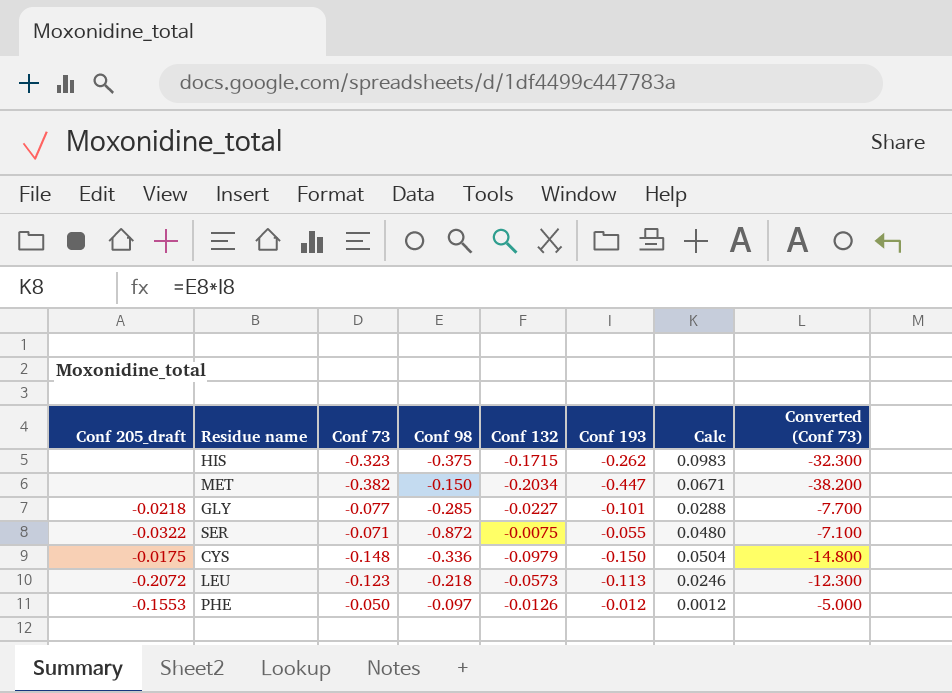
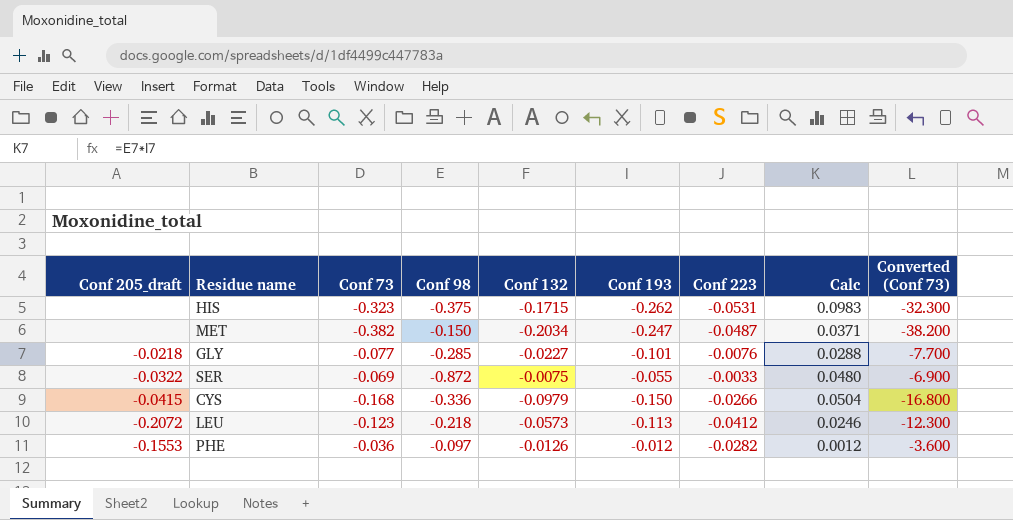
column Conf 223 | position: none -> 7
MET | Conf 193: -0.447 -> -0.247
MET | Calc: 0.0671 -> 0.0371
SER | Conf 73: -0.071 -> -0.069
SER | Converted (Conf 73): -7.100 -> -6.900
CYS | Conf 205_draft: -0.0175 -> -0.0415
CYS | Conf 73: -0.148 -> -0.168
CYS | Converted (Conf 73): -14.800 -> -16.800
PHE | Conf 73: -0.050 -> -0.036
PHE | Converted (Conf 73): -5.000 -> -3.600

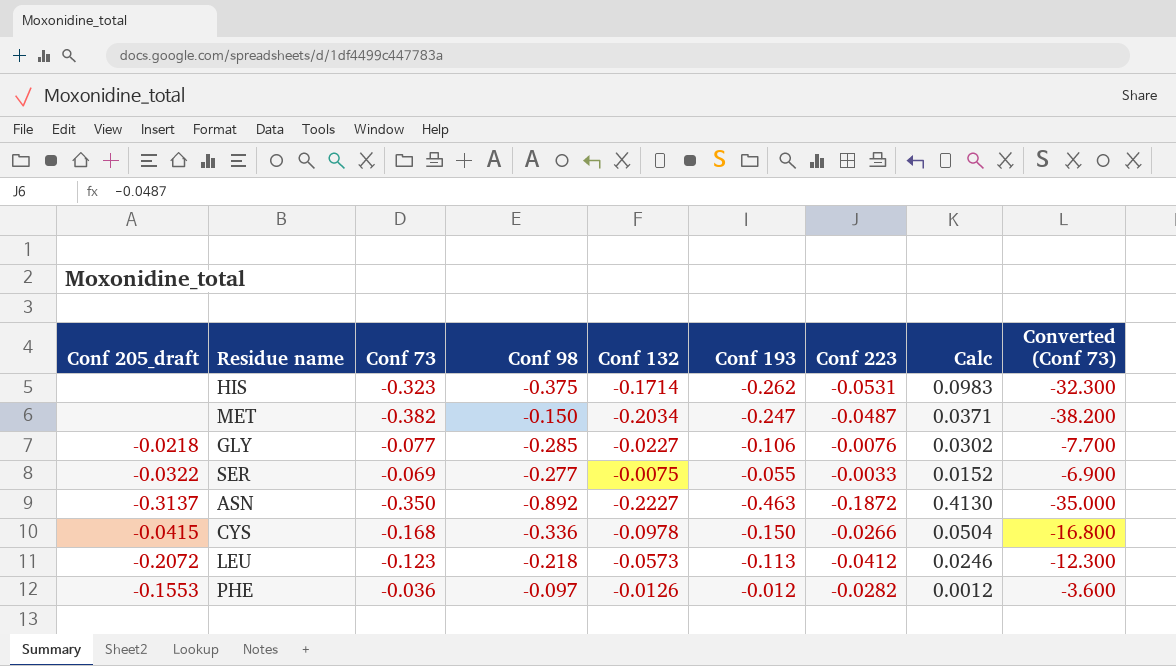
HIS | Conf 132: -0.1715 -> -0.1714
GLY | Conf 193: -0.101 -> -0.106
GLY | Calc: 0.0288 -> 0.0302
SER | Conf 98: -0.872 -> -0.277
SER | Calc: 0.0480 -> 0.0152
row ASN: none -> -0.3137 | -0.350 | -0.892 | -0.2227 | -0.463 | -0.1872 | 0.4130 | -35.000
CYS | Conf 132: -0.0979 -> -0.0978

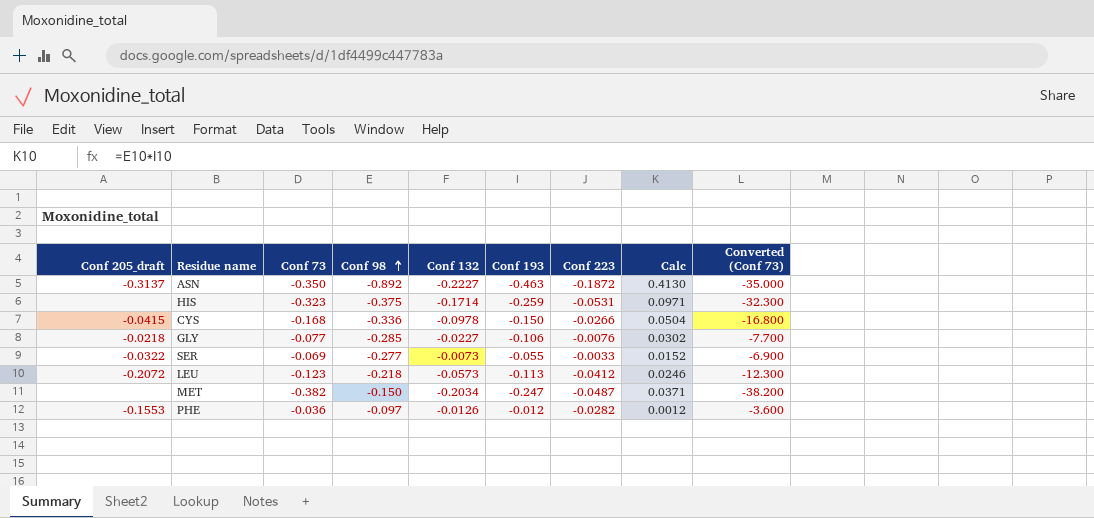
row order: none -> Conf 98 ascending
HIS | Conf 193: -0.262 -> -0.259
HIS | Calc: 0.0983 -> 0.0971
SER | Conf 132: -0.0075 -> -0.0073

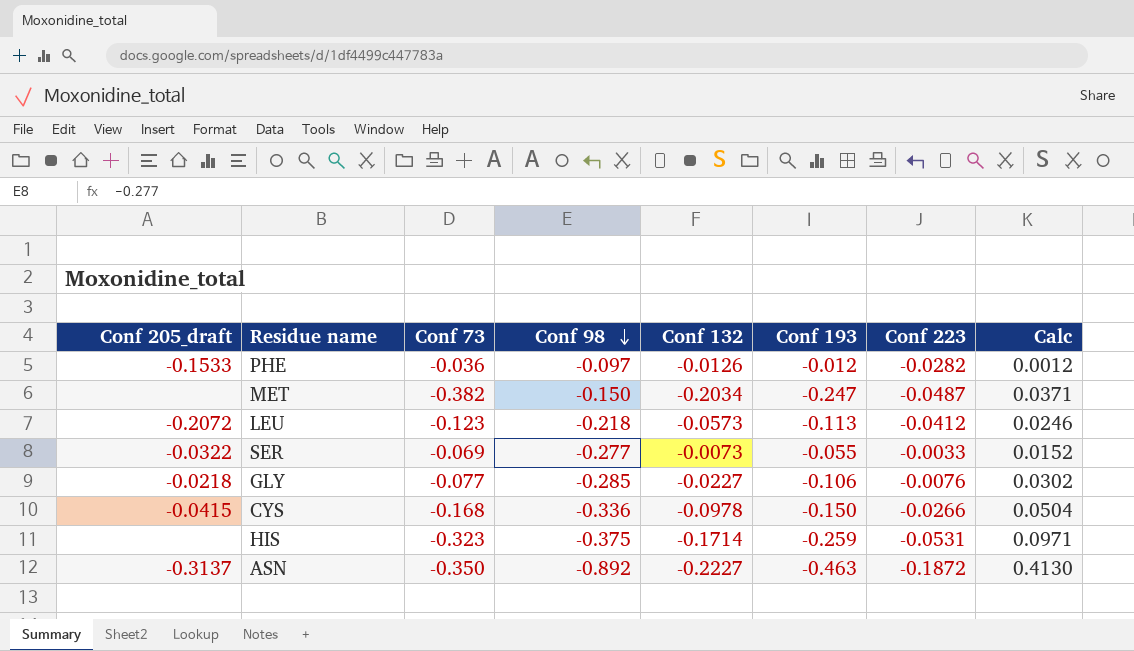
row order: Conf 98 ascending -> Conf 98 descending
column Converted (Conf 73) | formula: [Conf 73] * 100 -> none
PHE | Conf 205_draft: -0.1553 -> -0.1533

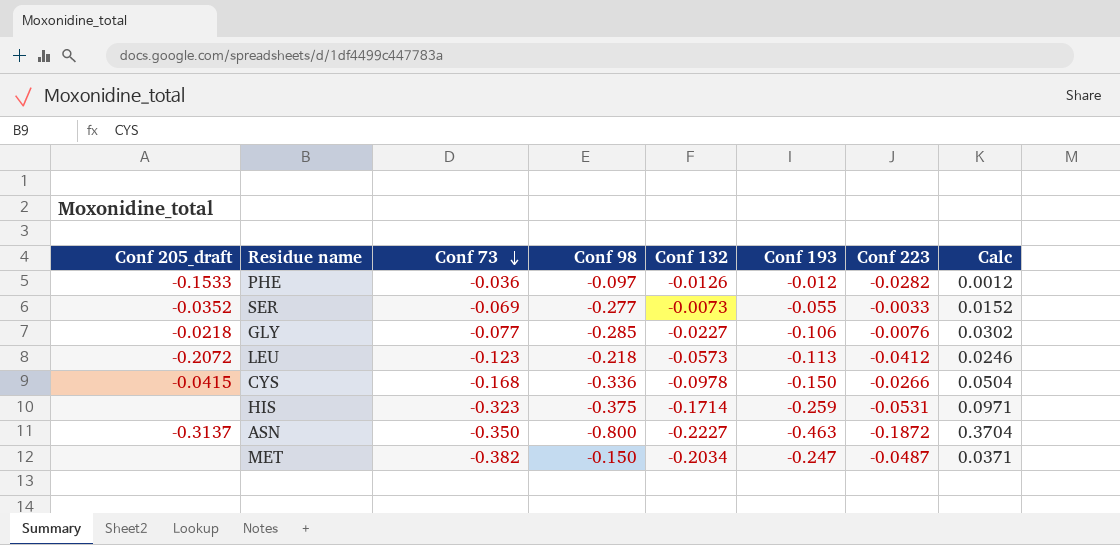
row order: Conf 98 descending -> Conf 73 descending
SER | Conf 205_draft: -0.0322 -> -0.0352
ASN | Conf 98: -0.892 -> -0.800
ASN | Calc: 0.4130 -> 0.3704

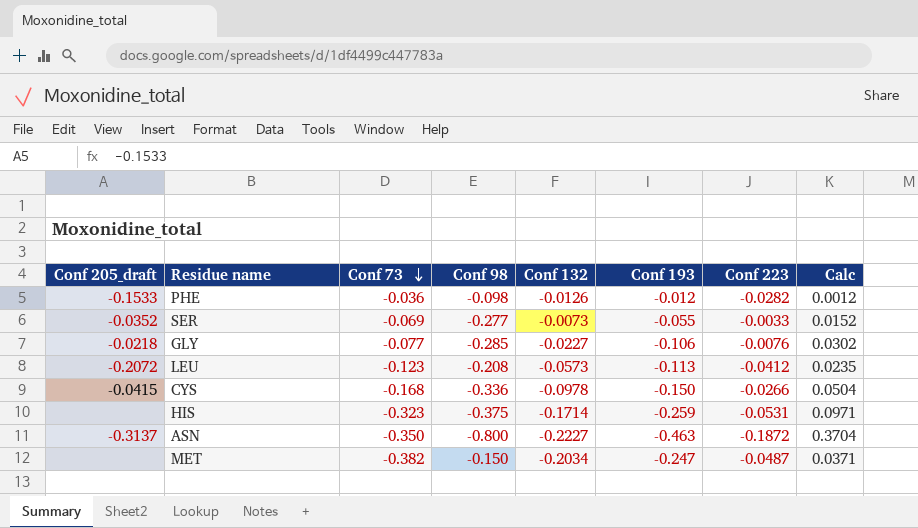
PHE | Conf 98: -0.097 -> -0.098
LEU | Conf 98: -0.218 -> -0.208
LEU | Calc: 0.0246 -> 0.0235

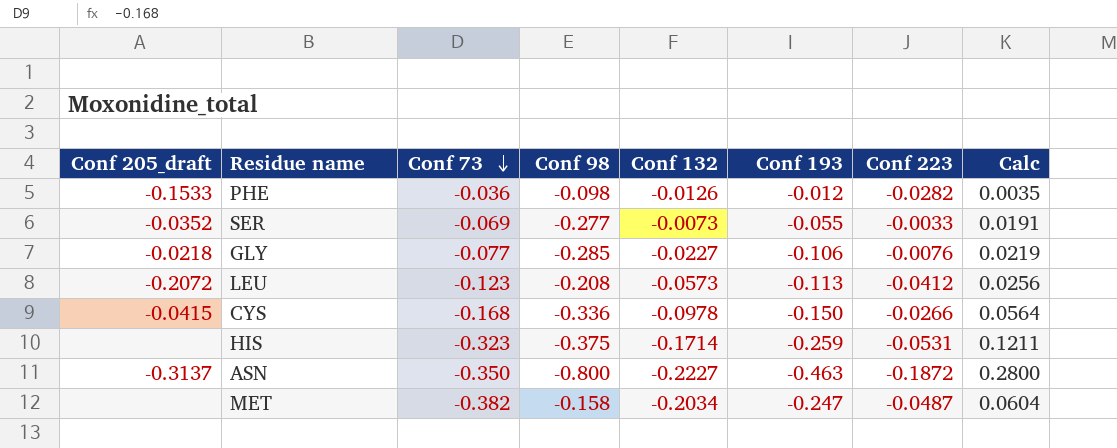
column Calc | formula: [Conf 98] * [Conf 193] -> [Conf 73] * [Conf 98]
MET | Conf 98: -0.150 -> -0.158

